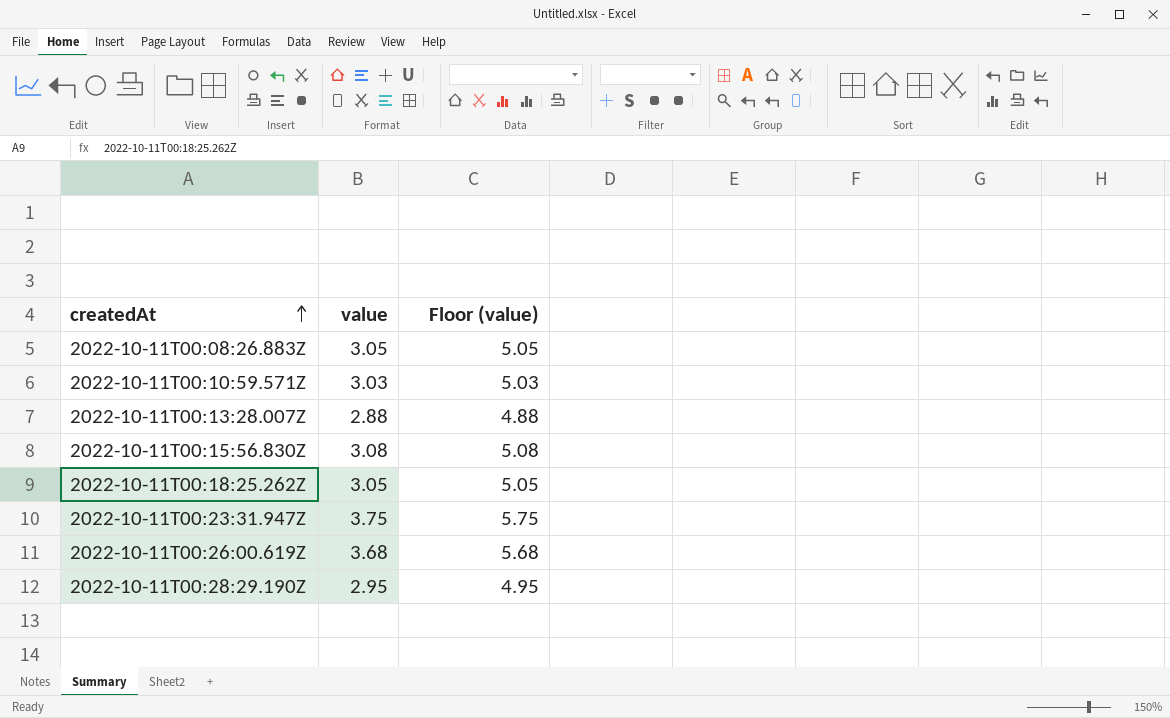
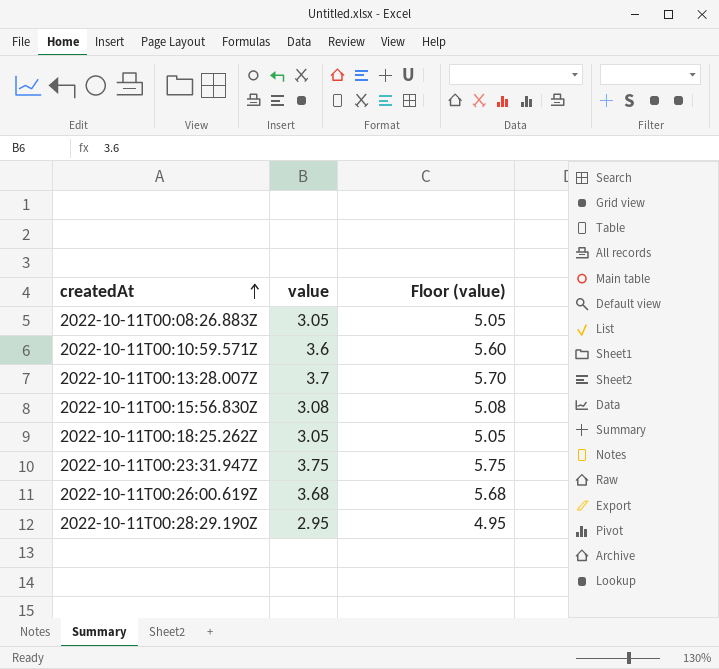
2022-10-11T00:10:59.571Z | value: 3.03 -> 3.6
2022-10-11T00:10:59.571Z | Floor (value): 5.03 -> 5.60
2022-10-11T00:13:28.007Z | value: 2.88 -> 3.7
2022-10-11T00:13:28.007Z | Floor (value): 4.88 -> 5.70

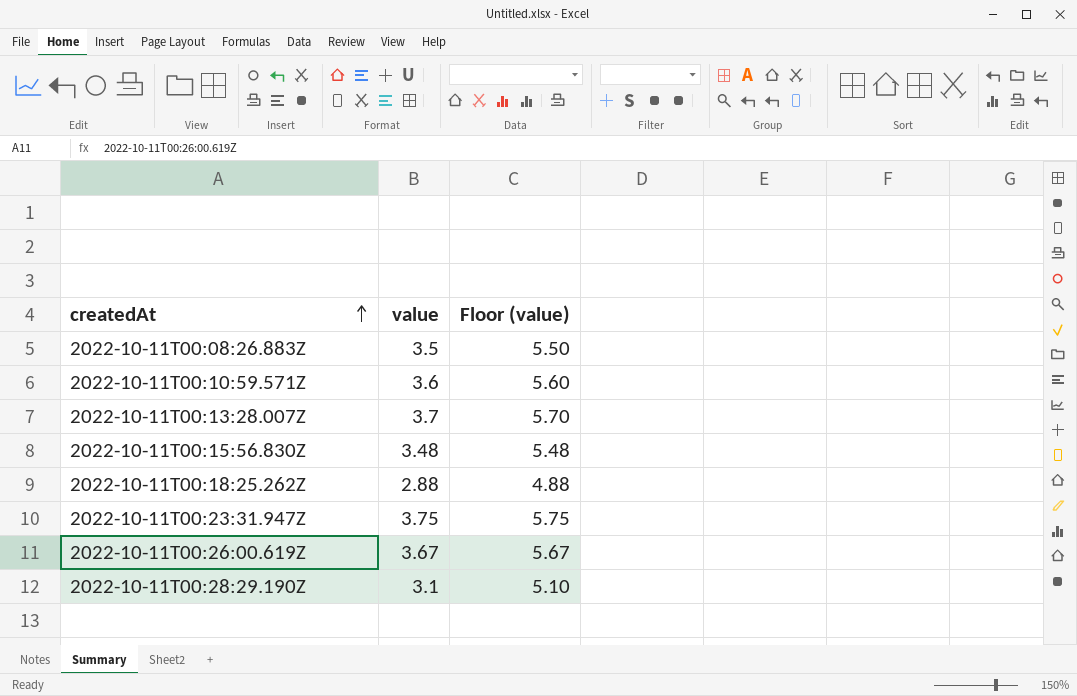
2022-10-11T00:08:26.883Z | value: 3.05 -> 3.5
2022-10-11T00:08:26.883Z | Floor (value): 5.05 -> 5.50
2022-10-11T00:15:56.830Z | value: 3.08 -> 3.48
2022-10-11T00:15:56.830Z | Floor (value): 5.08 -> 5.48
2022-10-11T00:18:25.262Z | value: 3.05 -> 2.88
2022-10-11T00:18:25.262Z | Floor (value): 5.05 -> 4.88
2022-10-11T00:26:00.619Z | value: 3.68 -> 3.67
2022-10-11T00:26:00.619Z | Floor (value): 5.68 -> 5.67
2022-10-11T00:28:29.190Z | value: 2.95 -> 3.1
2022-10-11T00:28:29.190Z | Floor (value): 4.95 -> 5.10

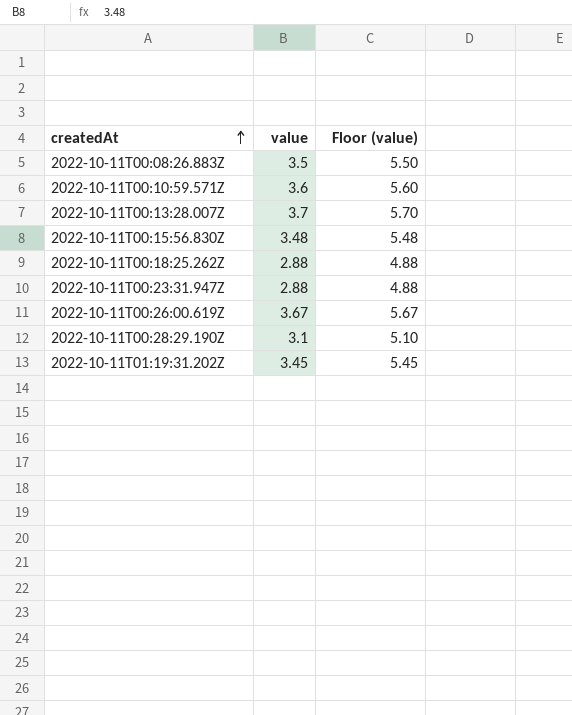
2022-10-11T00:23:31.947Z | value: 3.75 -> 2.88
2022-10-11T00:23:31.947Z | Floor (value): 5.75 -> 4.88
row 2022-10-11T01:19:31.202Z: none -> 3.45 | 5.45

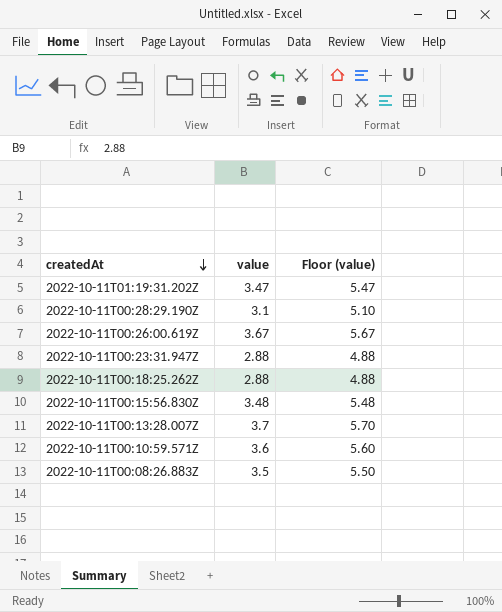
row order: createdAt ascending -> createdAt descending
2022-10-11T01:19:31.202Z | value: 3.45 -> 3.47
2022-10-11T01:19:31.202Z | Floor (value): 5.45 -> 5.47

